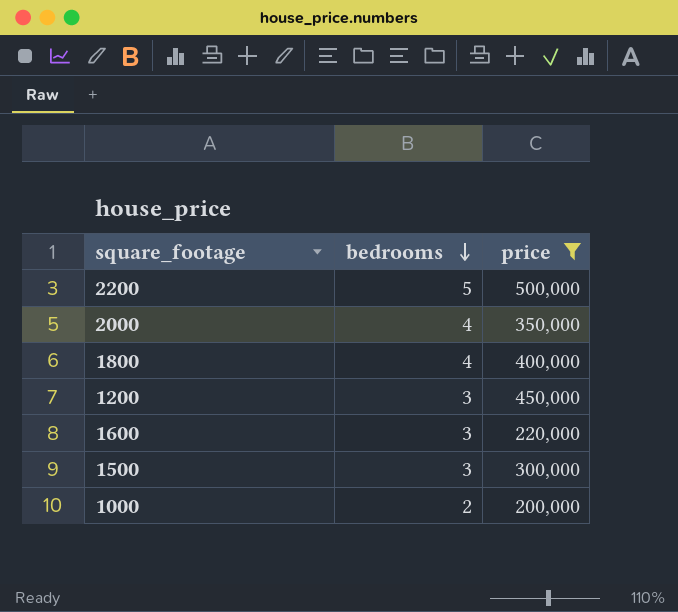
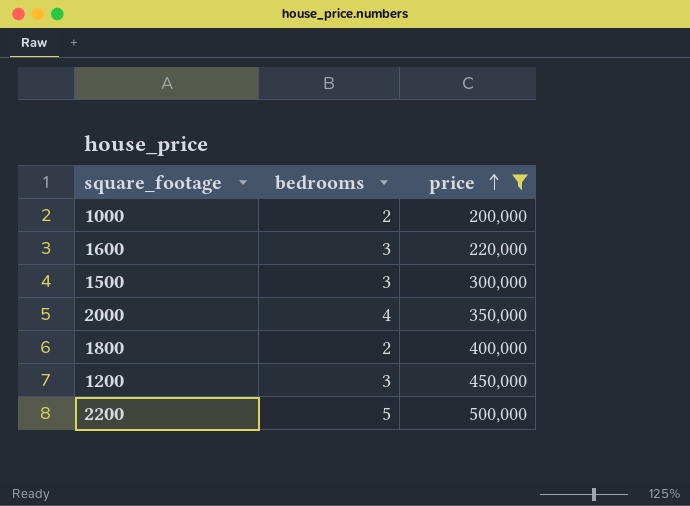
row order: bedrooms descending -> price ascending
1800 | bedrooms: 4 -> 2

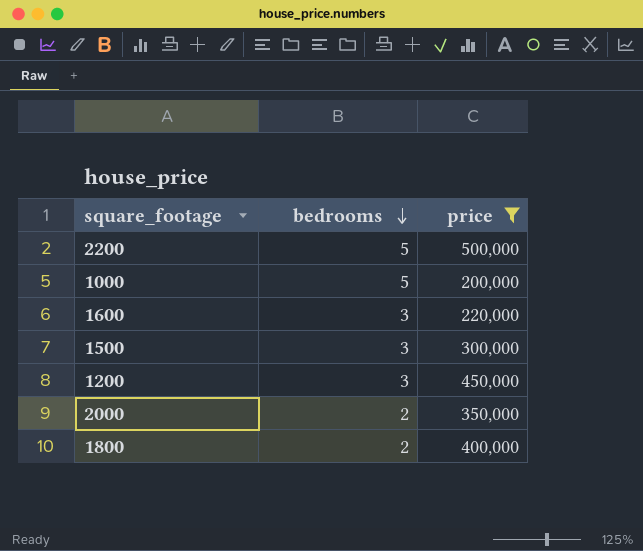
row order: price ascending -> bedrooms descending
1000 | bedrooms: 2 -> 5
2000 | bedrooms: 4 -> 2

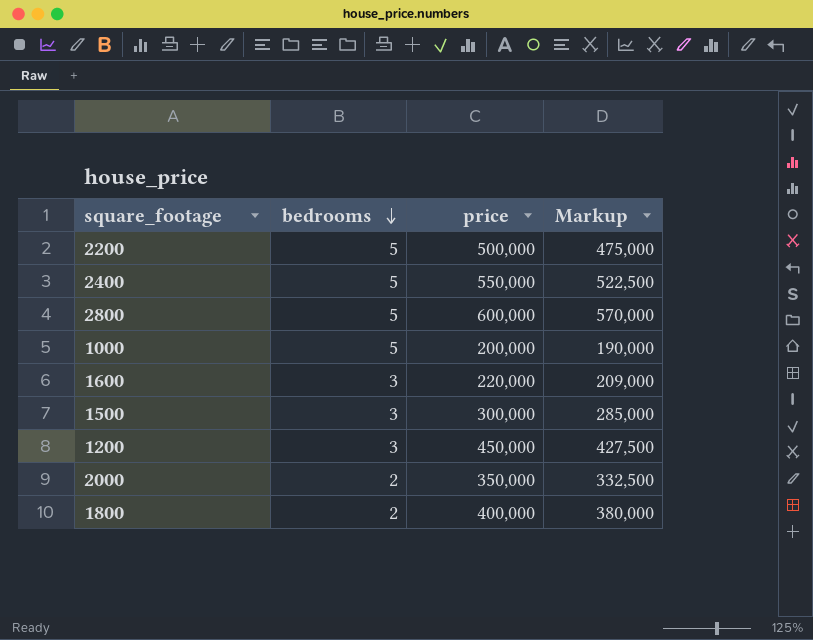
filter: price <= 500,000 -> none
column Markup | formula: none -> [price] * 0.95

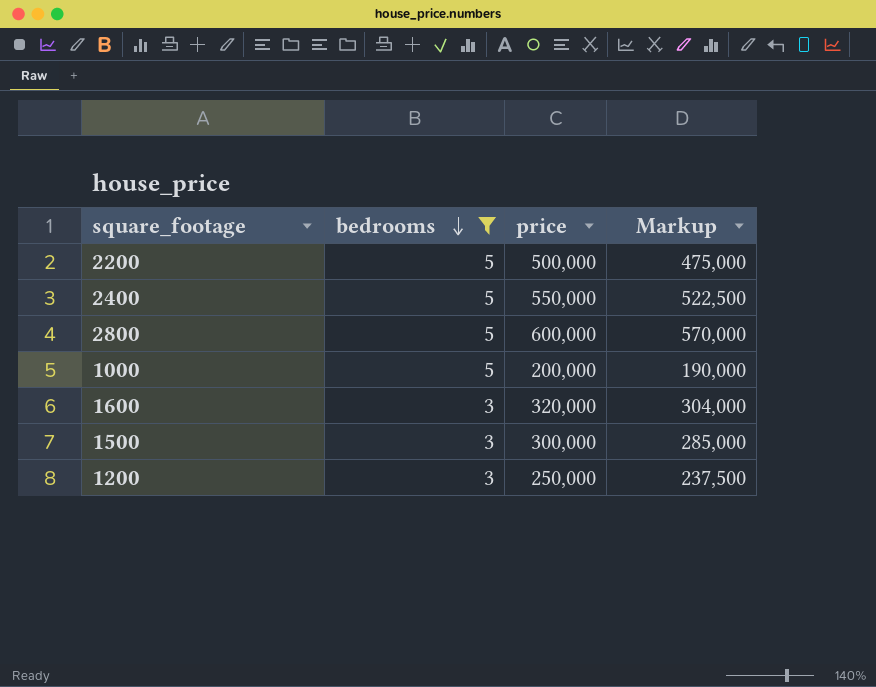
filter: none -> bedrooms != 2
1600 | price: 220,000 -> 320,000
1600 | Markup: 209,000 -> 304,000
1200 | price: 450,000 -> 250,000
1200 | Markup: 427,500 -> 237,500

